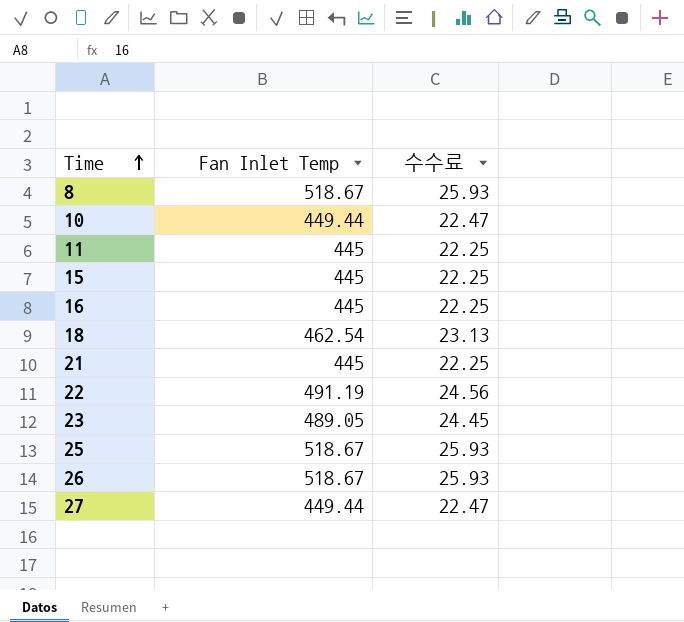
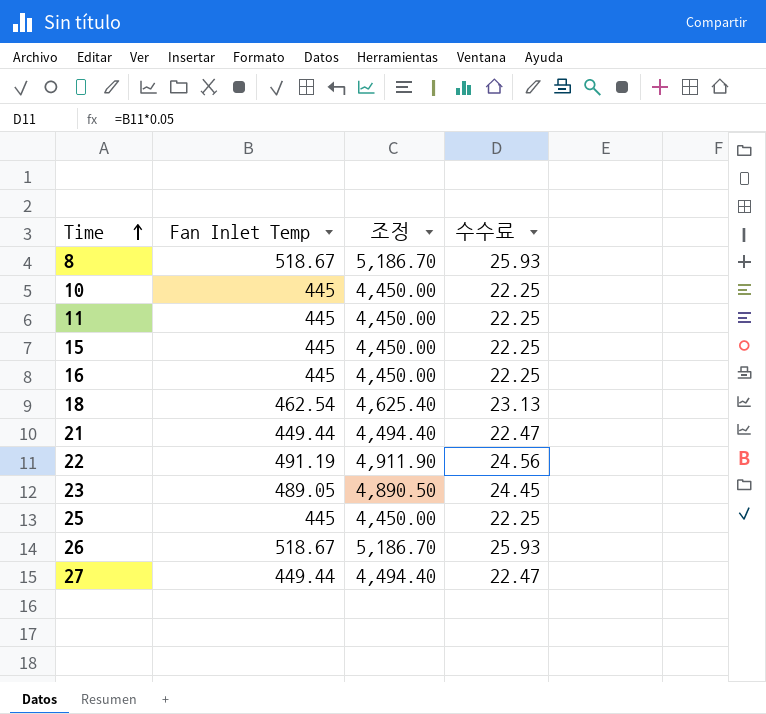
column 조정 | formula: none -> [Fan Inlet Temp] * 10
10 | Fan Inlet Temp: 449.44 -> 445
10 | 수수료: 22.47 -> 22.25
21 | Fan Inlet Temp: 445 -> 449.44
21 | 수수료: 22.25 -> 22.47
25 | Fan Inlet Temp: 518.67 -> 445
25 | 수수료: 25.93 -> 22.25

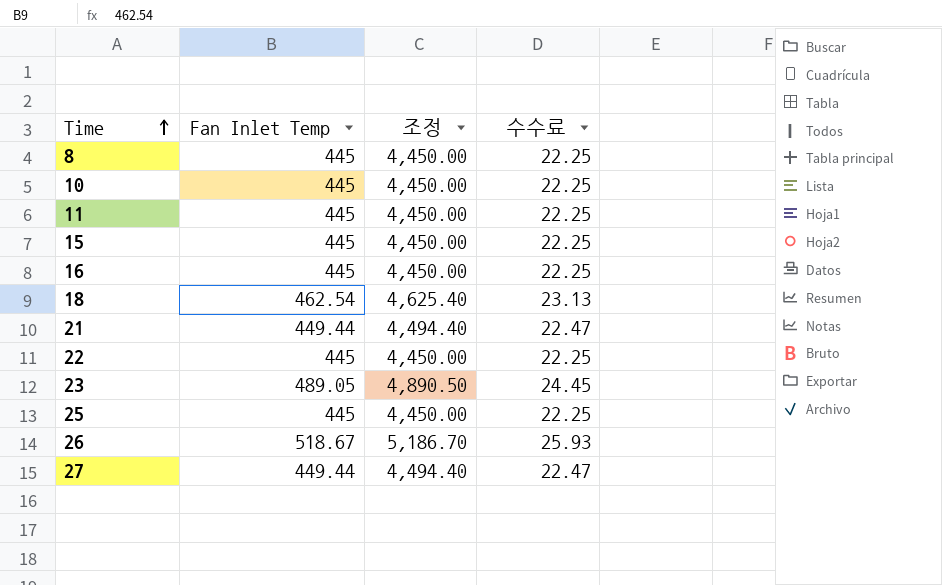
8 | Fan Inlet Temp: 518.67 -> 445
8 | 조정: 5,186.70 -> 4,450.00
8 | 수수료: 25.93 -> 22.25
22 | Fan Inlet Temp: 491.19 -> 445
22 | 조정: 4,911.90 -> 4,450.00
22 | 수수료: 24.56 -> 22.25

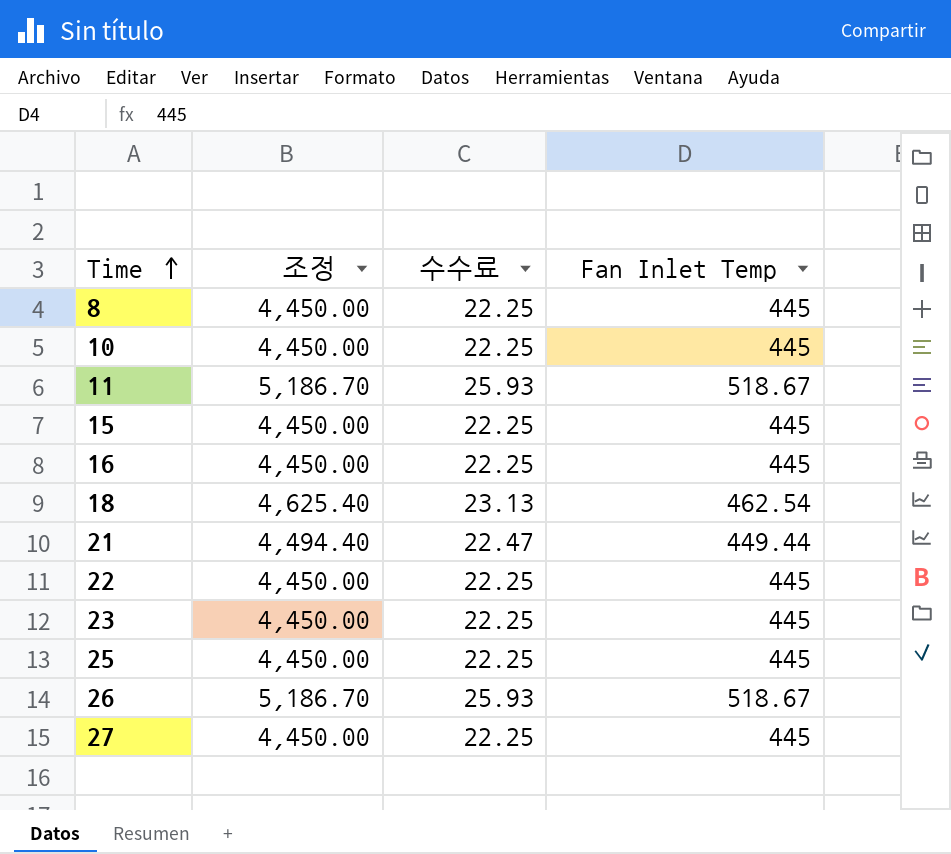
column Fan Inlet Temp | position: 2 -> 4
11 | 조정: 4,450.00 -> 5,186.70
11 | 수수료: 22.25 -> 25.93
11 | Fan Inlet Temp: 445 -> 518.67
23 | 조정: 4,890.50 -> 4,450.00
23 | 수수료: 24.45 -> 22.25
23 | Fan Inlet Temp: 489.05 -> 445
27 | 조정: 4,494.40 -> 4,450.00
27 | 수수료: 22.47 -> 22.25
27 | Fan Inlet Temp: 449.44 -> 445

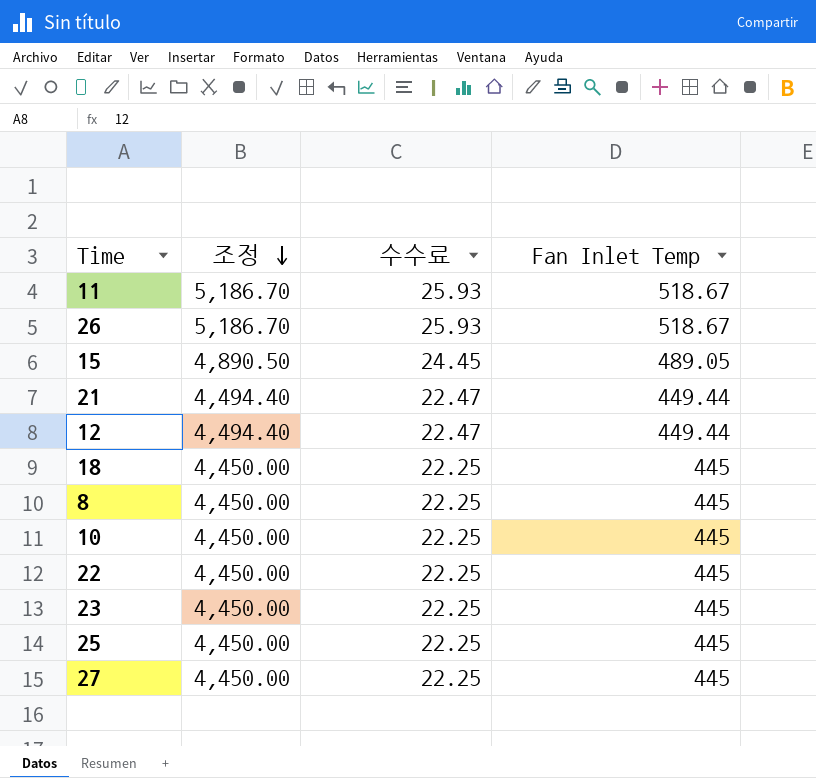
row order: Time ascending -> 조정 descending
row 16: 4,450.00 | 22.25 | 445 -> none
15 | 조정: 4,450.00 -> 4,890.50
15 | 수수료: 22.25 -> 24.45
15 | Fan Inlet Temp: 445 -> 489.05
row 12: none -> 4,494.40 | 22.47 | 449.44
18 | 조정: 4,625.40 -> 4,450.00
18 | 수수료: 23.13 -> 22.25
18 | Fan Inlet Temp: 462.54 -> 445

